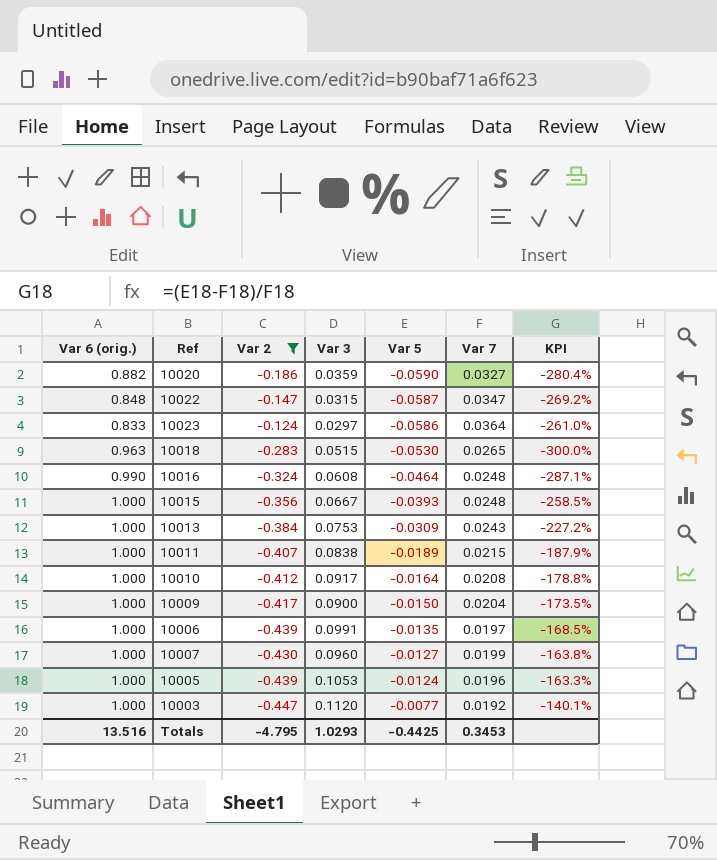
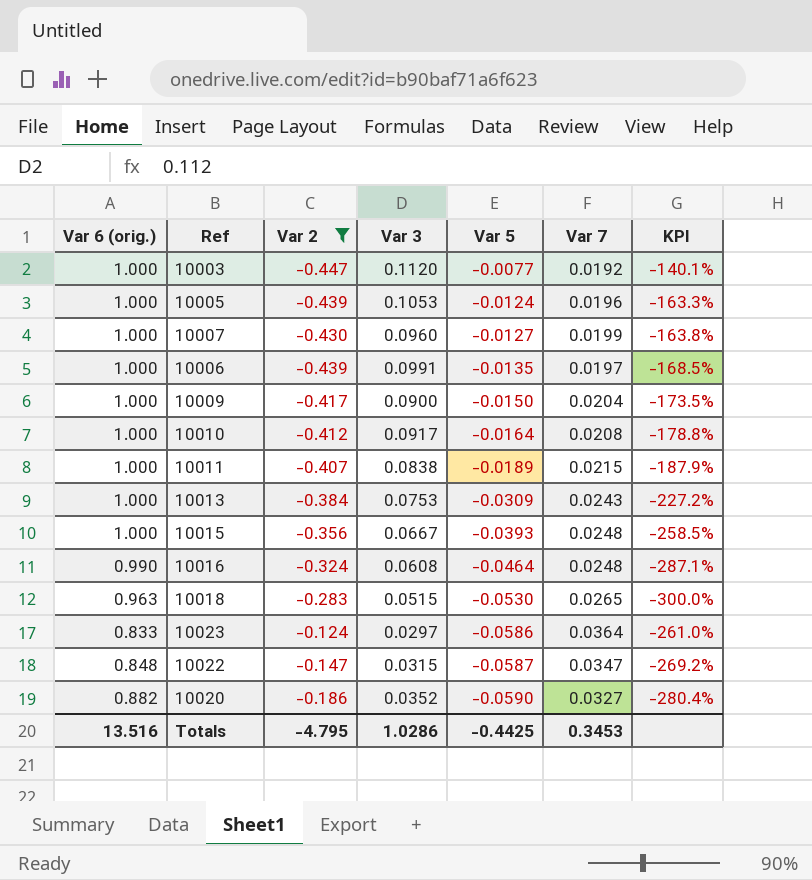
row order: Var 5 ascending -> Var 5 descending
10020 | Var 3: 0.0359 -> 0.0352
Totals | Var 3: 1.0293 -> 1.0286

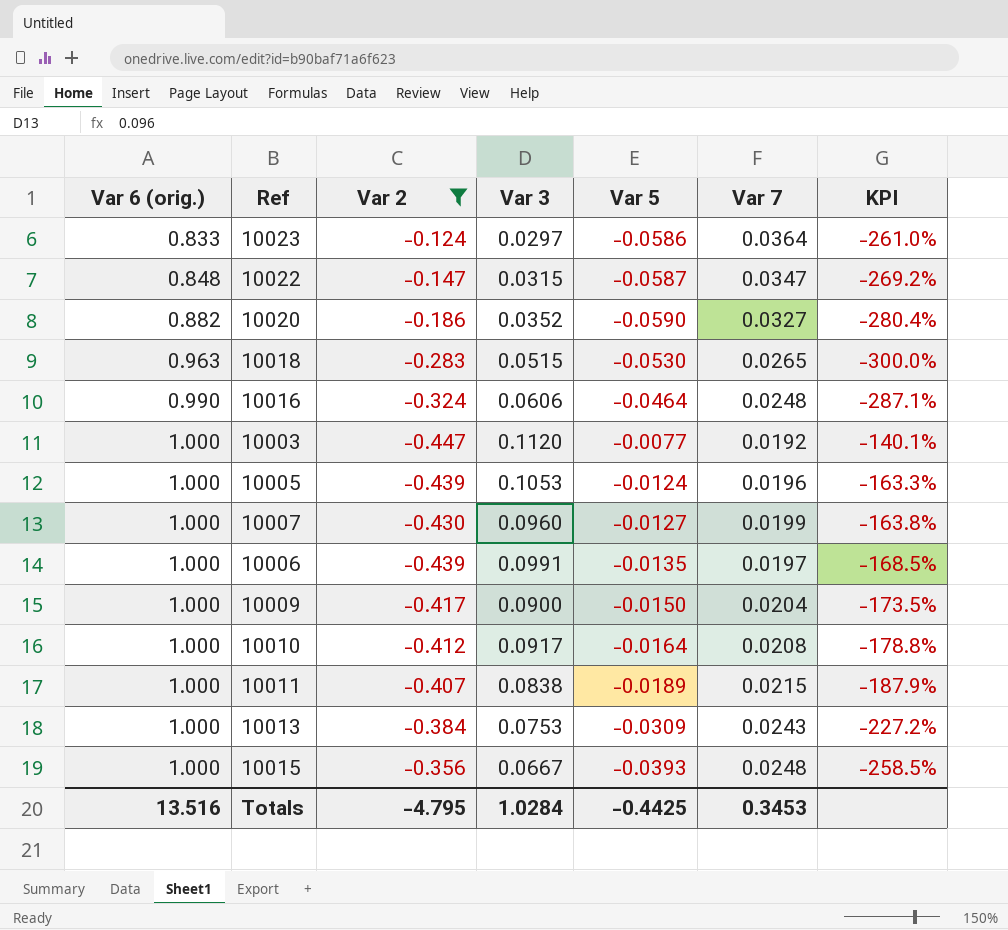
row order: Var 5 descending -> Var 6 (orig.) ascending
10016 | Var 3: 0.0608 -> 0.0606
Totals | Var 3: 1.0286 -> 1.0284

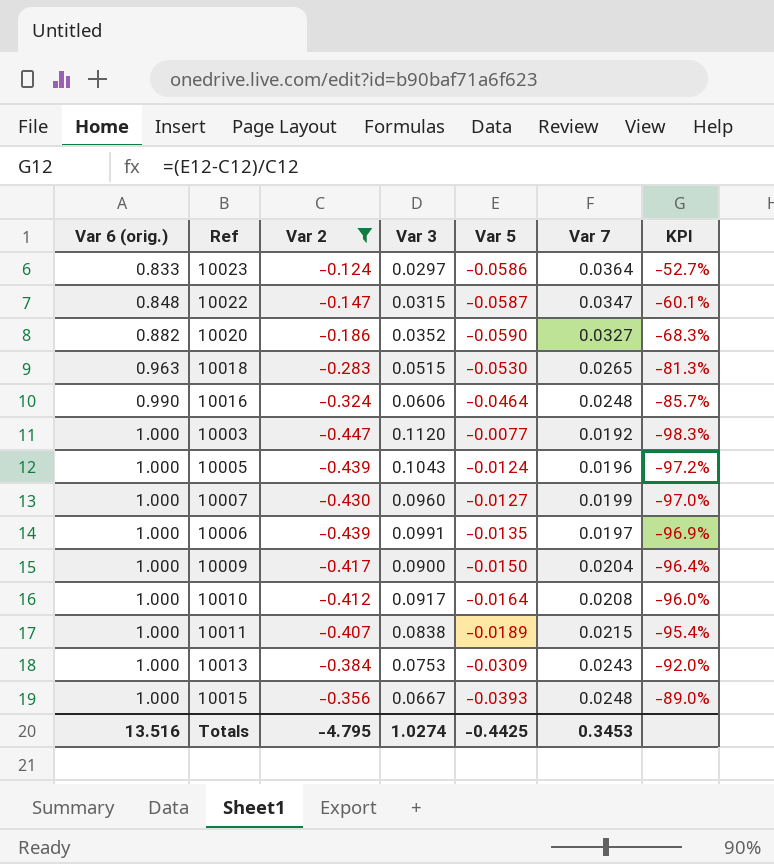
column KPI | formula: ([Var 5] - [Var 7]) / [Var 7] -> ([Var 5] - [Var 2]) / [Var 2]
10005 | Var 3: 0.1053 -> 0.1043
Totals | Var 3: 1.0284 -> 1.0274

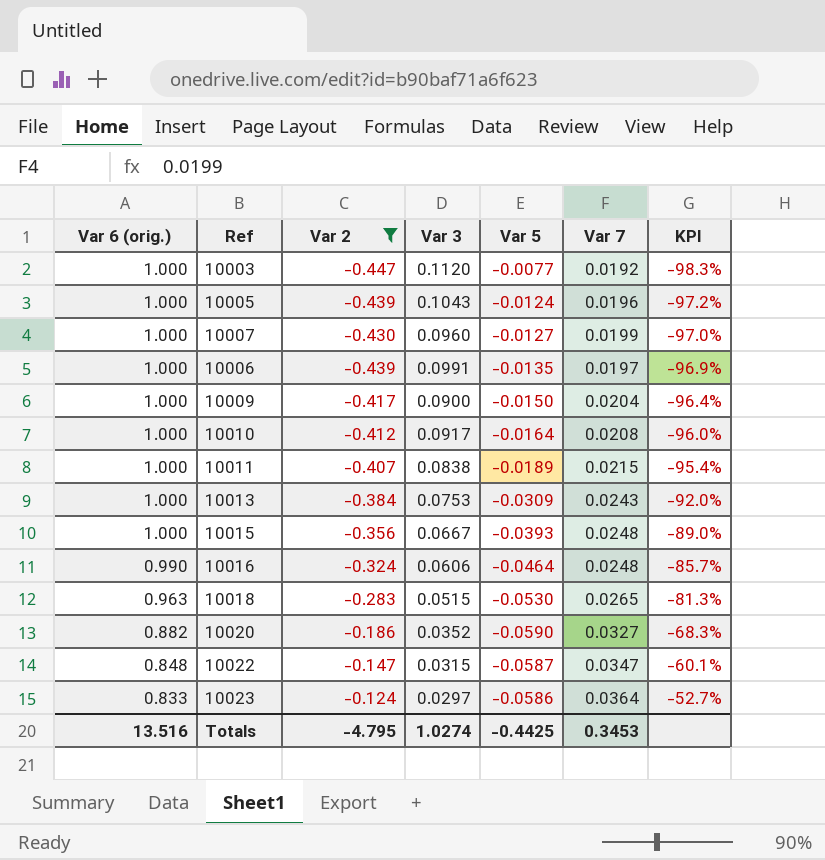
row order: Var 6 (orig.) ascending -> Var 6 (orig.) descending

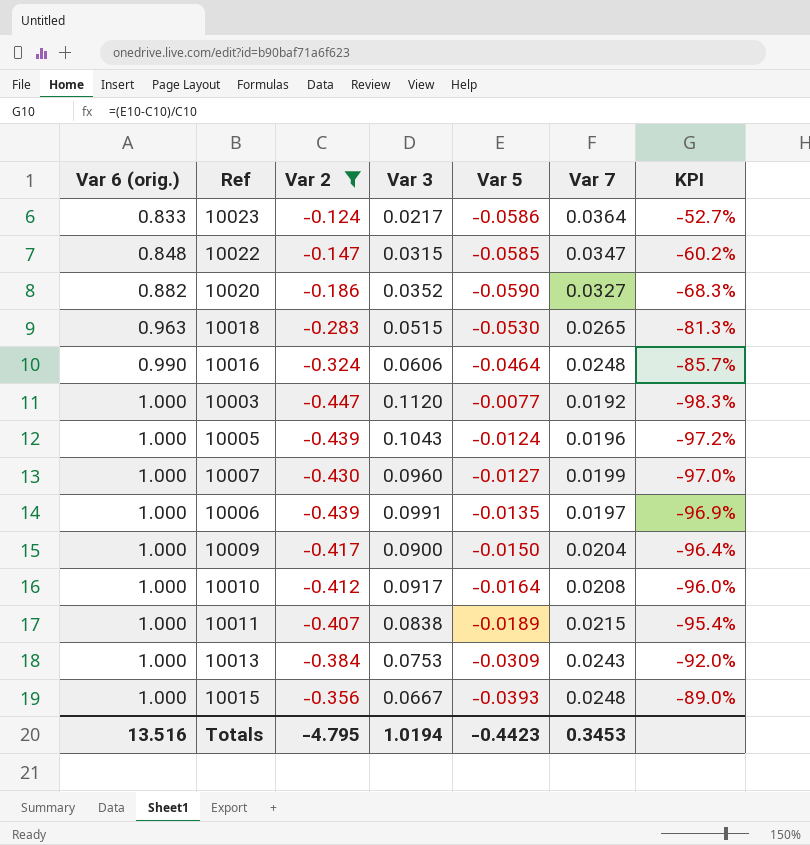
row order: Var 6 (orig.) descending -> Var 6 (orig.) ascending
10023 | Var 3: 0.0297 -> 0.0217
10022 | Var 5: -0.0587 -> -0.0585
10022 | KPI: -60.1% -> -60.2%
Totals | Var 3: 1.0274 -> 1.0194
Totals | Var 5: -0.4425 -> -0.4423

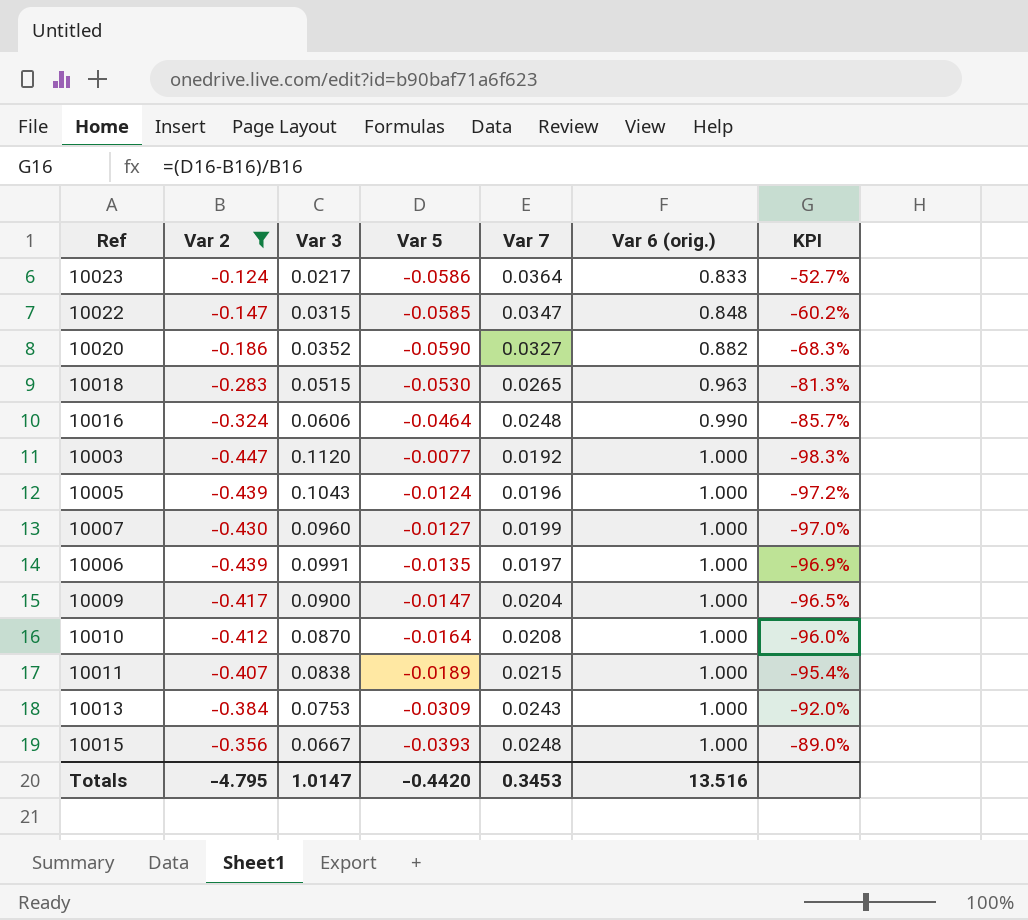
column Var 6 (orig.) | position: 1 -> 6
10009 | Var 5: -0.0150 -> -0.0147
10009 | KPI: -96.4% -> -96.5%
10010 | Var 3: 0.0917 -> 0.0870
Totals | Var 3: 1.0194 -> 1.0147
Totals | Var 5: -0.4423 -> -0.4420

